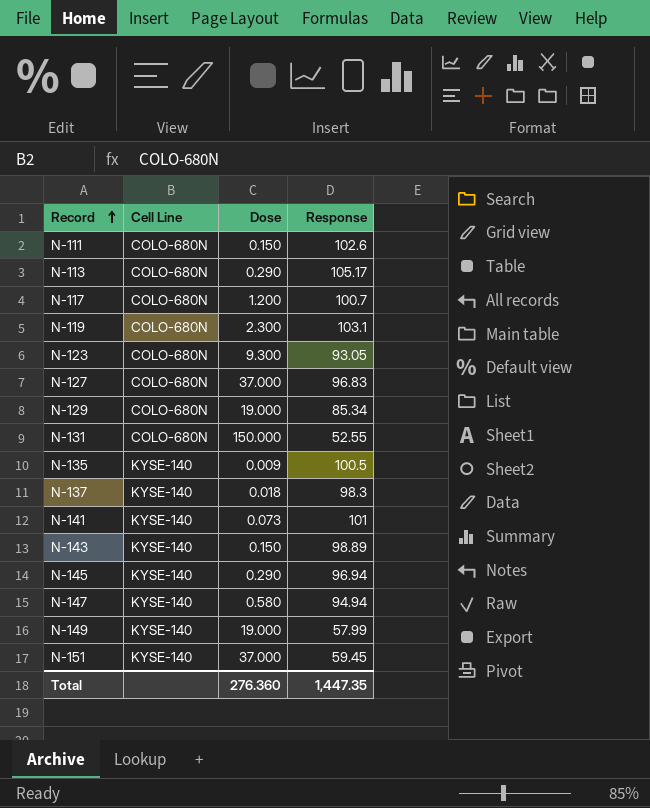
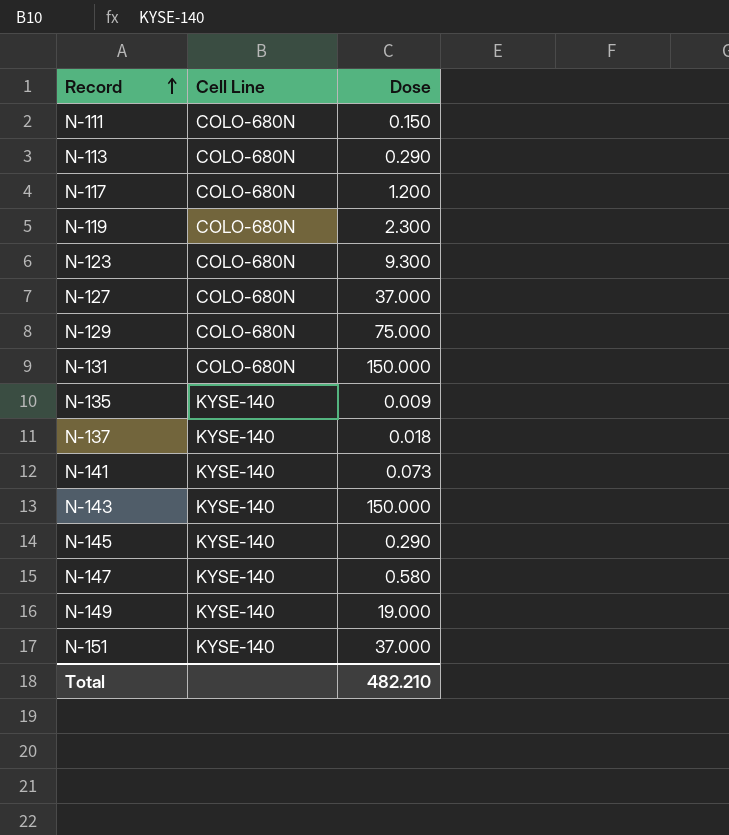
column Response | position: 4 -> none
N-129 | Dose: 19.000 -> 75.000
N-143 | Dose: 0.150 -> 150.000
Total | Dose: 276.360 -> 482.210

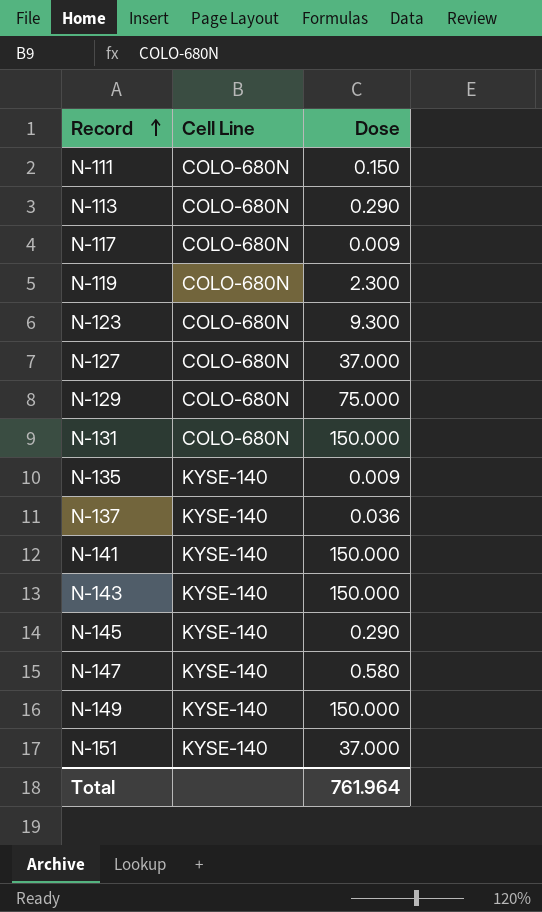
N-117 | Dose: 1.200 -> 0.009
N-137 | Dose: 0.018 -> 0.036
N-141 | Dose: 0.073 -> 150.000
N-149 | Dose: 19.000 -> 150.000
Total | Dose: 482.210 -> 761.964

